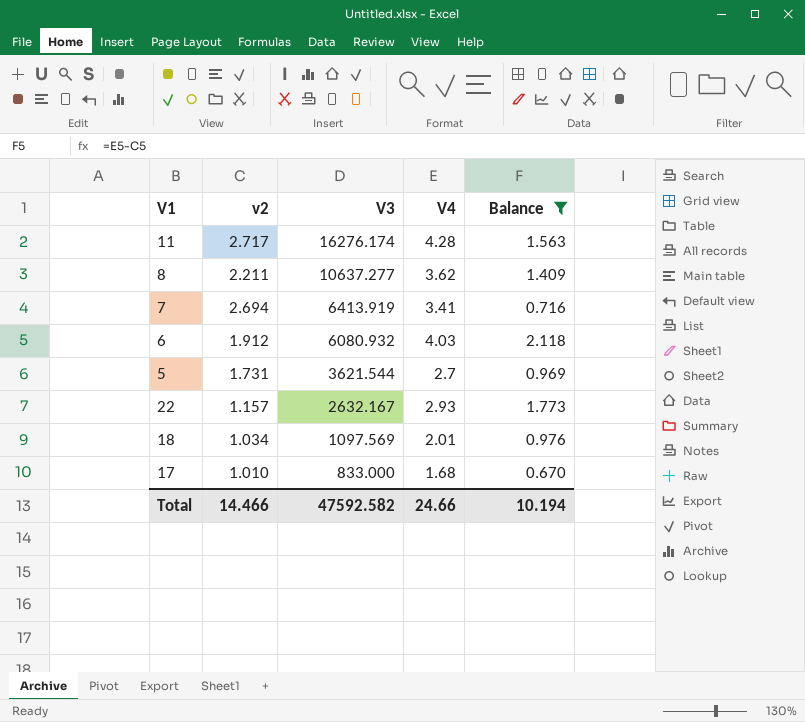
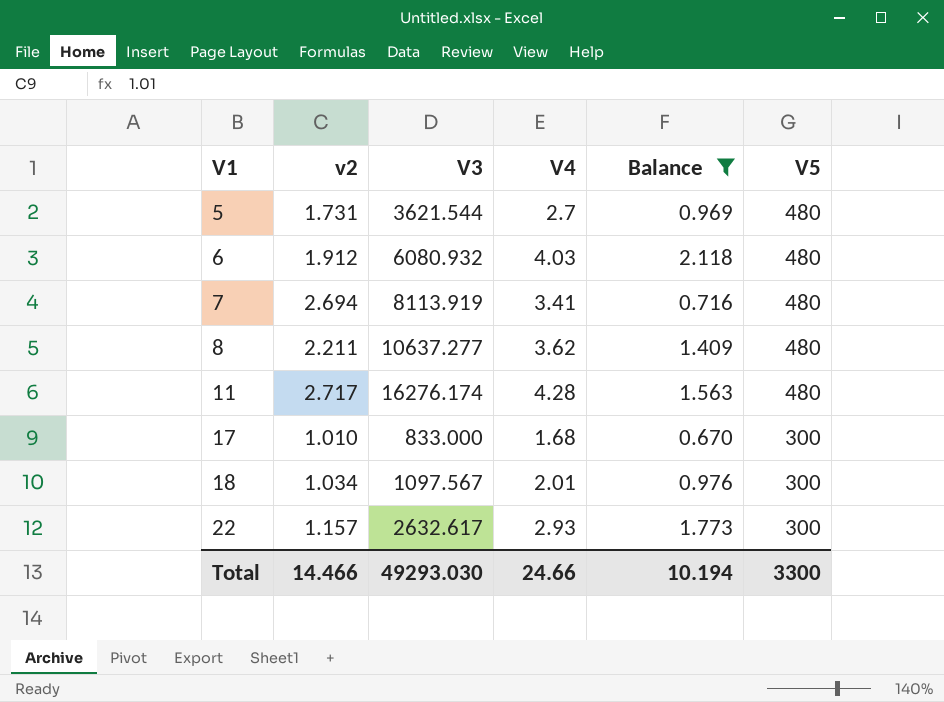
row order: V3 descending -> V1 ascending
column V5 | position: none -> 6
7 | V3: 6413.919 -> 8113.919
18 | V3: 1097.569 -> 1097.567
22 | V3: 2632.167 -> 2632.617
Total | V3: 47592.582 -> 49293.030

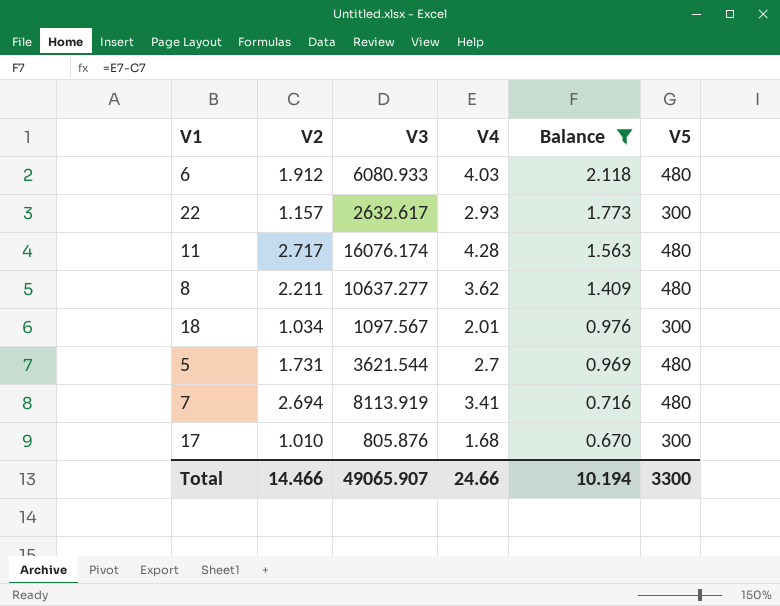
row order: V1 ascending -> Balance descending
column name: v2 -> V2
6 | V3: 6080.932 -> 6080.933
11 | V3: 16276.174 -> 16076.174
17 | V3: 833.000 -> 805.876
Total | V3: 49293.030 -> 49065.907

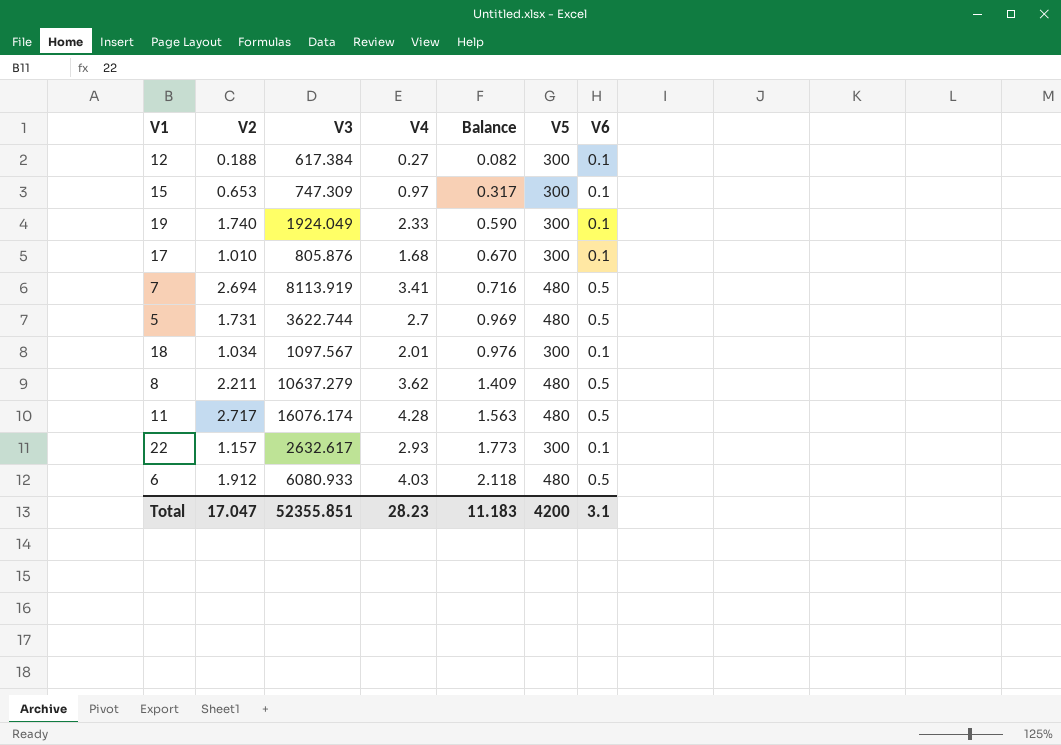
filter: Balance >= 0.670 -> none
row order: Balance descending -> Balance ascending
column V6 | position: none -> 7
5 | V3: 3621.544 -> 3622.744
8 | V3: 10637.277 -> 10637.279
Total | V2: 14.466 -> 17.047
Total | V3: 49065.907 -> 52355.851
Total | V4: 24.66 -> 28.23
Total | Balance: 10.194 -> 11.183
Total | V5: 3300 -> 4200

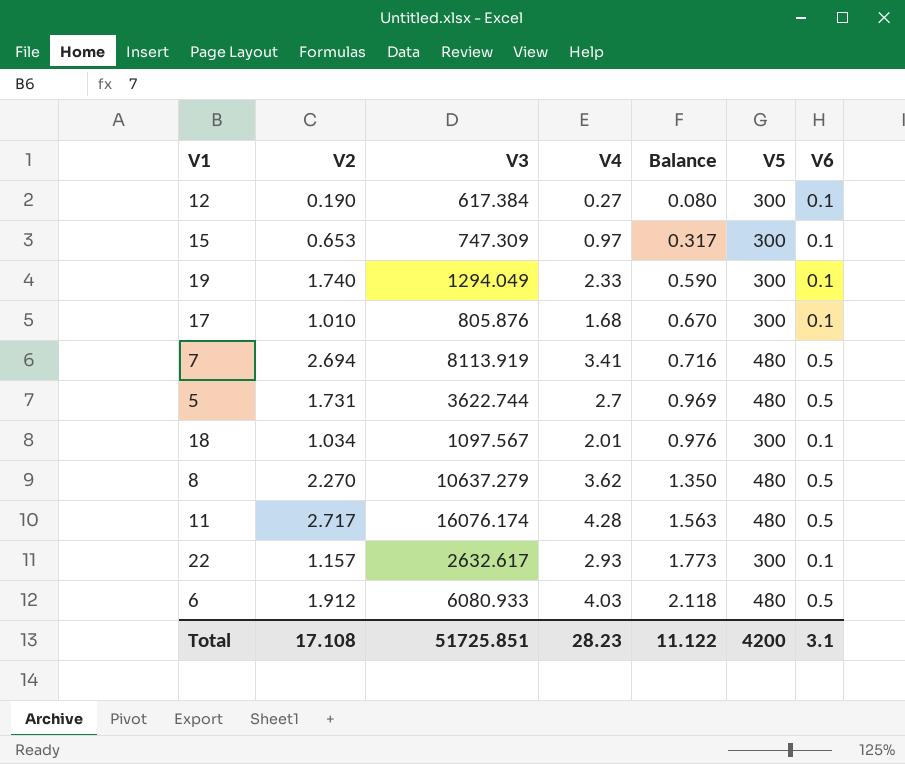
12 | V2: 0.188 -> 0.190
12 | Balance: 0.082 -> 0.080
19 | V3: 1924.049 -> 1294.049
8 | V2: 2.211 -> 2.270
8 | Balance: 1.409 -> 1.350
Total | V2: 17.047 -> 17.108
Total | V3: 52355.851 -> 51725.851
Total | Balance: 11.183 -> 11.122

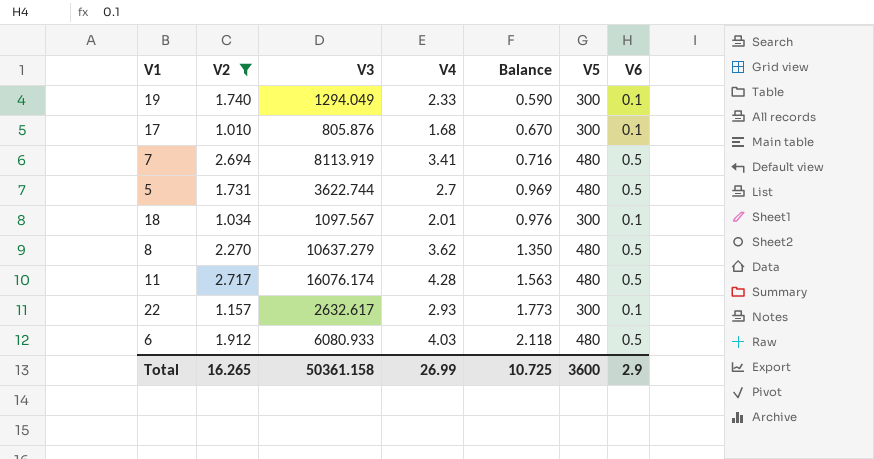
filter: none -> V2 >= 1.010
Total | V2: 17.108 -> 16.265
Total | V3: 51725.851 -> 50361.158
Total | V4: 28.23 -> 26.99
Total | Balance: 11.122 -> 10.725
Total | V5: 4200 -> 3600
Total | V6: 3.1 -> 2.9

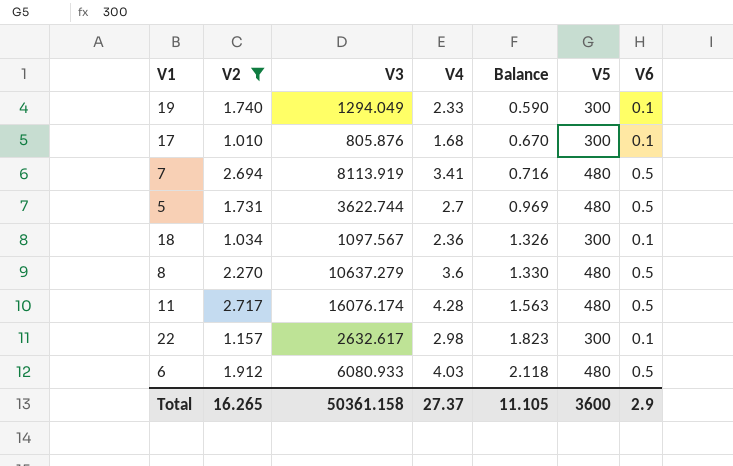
18 | V4: 2.01 -> 2.36
18 | Balance: 0.976 -> 1.326
8 | V4: 3.62 -> 3.6
8 | Balance: 1.350 -> 1.330
22 | V4: 2.93 -> 2.98
22 | Balance: 1.773 -> 1.823
Total | V4: 26.99 -> 27.37
Total | Balance: 10.725 -> 11.105

